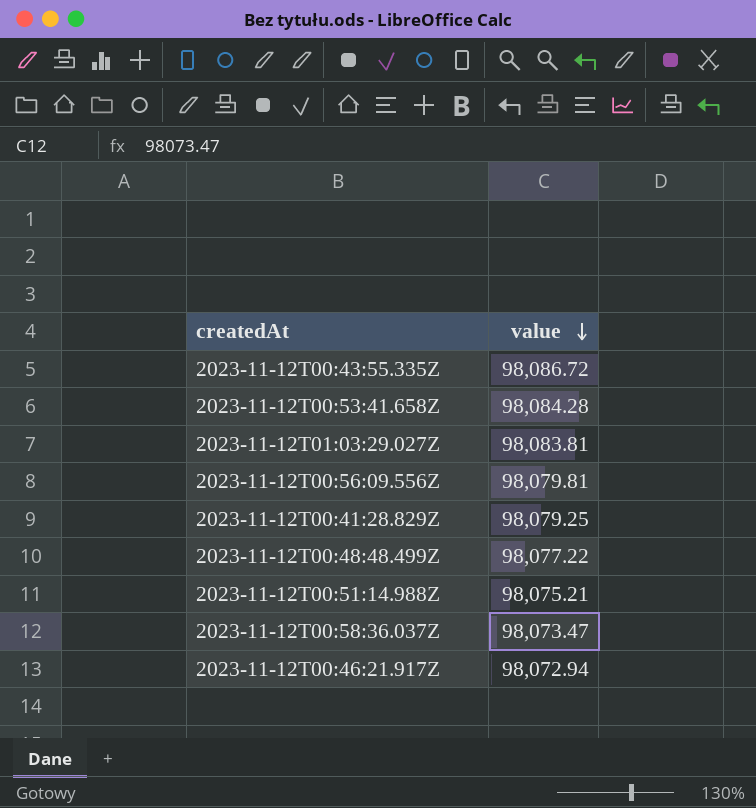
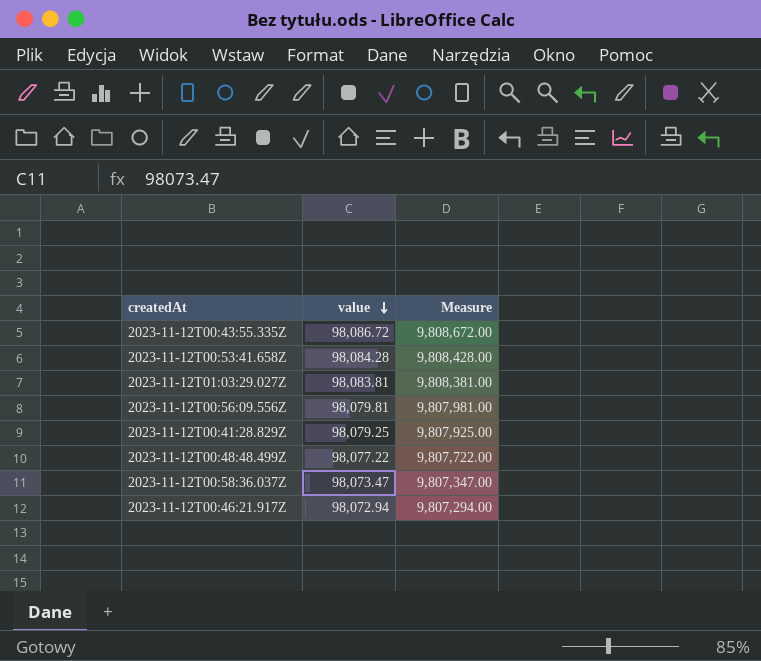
column Measure | formula: none -> [value] * 100
row 2023-11-12T00:51:14.988Z: 98,075.21 -> none

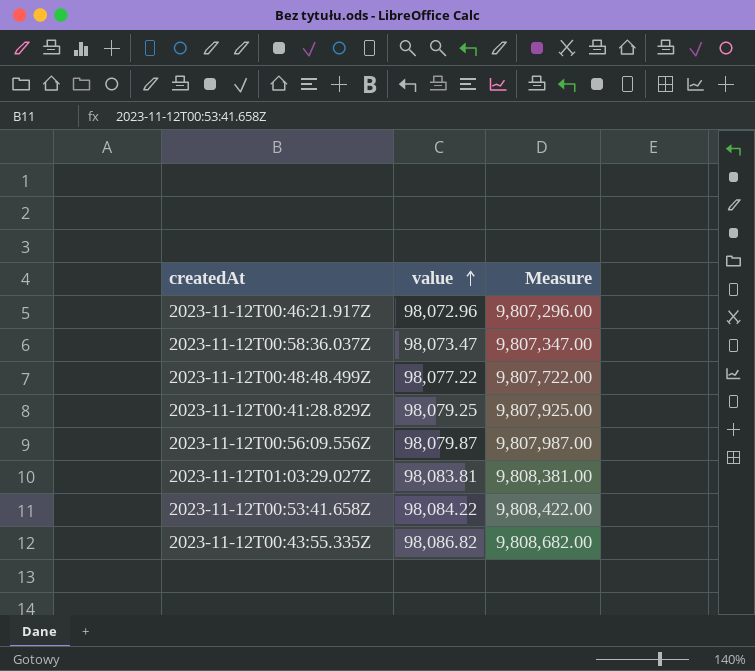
row order: value descending -> value ascending
2023-11-12T00:46:21.917Z | value: 98,072.94 -> 98,072.96
2023-11-12T00:46:21.917Z | Measure: 9,807,294.00 -> 9,807,296.00
2023-11-12T00:56:09.556Z | value: 98,079.81 -> 98,079.87
2023-11-12T00:56:09.556Z | Measure: 9,807,981.00 -> 9,807,987.00
2023-11-12T00:53:41.658Z | value: 98,084.28 -> 98,084.22
2023-11-12T00:53:41.658Z | Measure: 9,808,428.00 -> 9,808,422.00
2023-11-12T00:43:55.335Z | value: 98,086.72 -> 98,086.82
2023-11-12T00:43:55.335Z | Measure: 9,808,672.00 -> 9,808,682.00

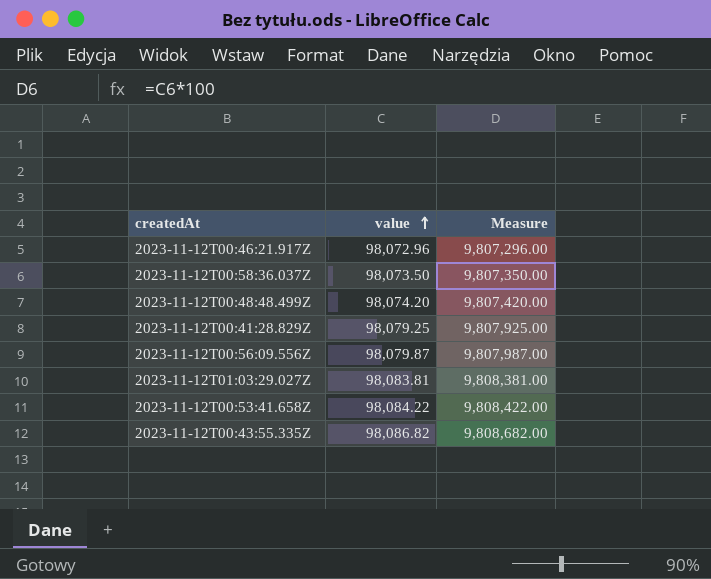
2023-11-12T00:58:36.037Z | value: 98,073.47 -> 98,073.50
2023-11-12T00:58:36.037Z | Measure: 9,807,347.00 -> 9,807,350.00
2023-11-12T00:48:48.499Z | value: 98,077.22 -> 98,074.20
2023-11-12T00:48:48.499Z | Measure: 9,807,722.00 -> 9,807,420.00

